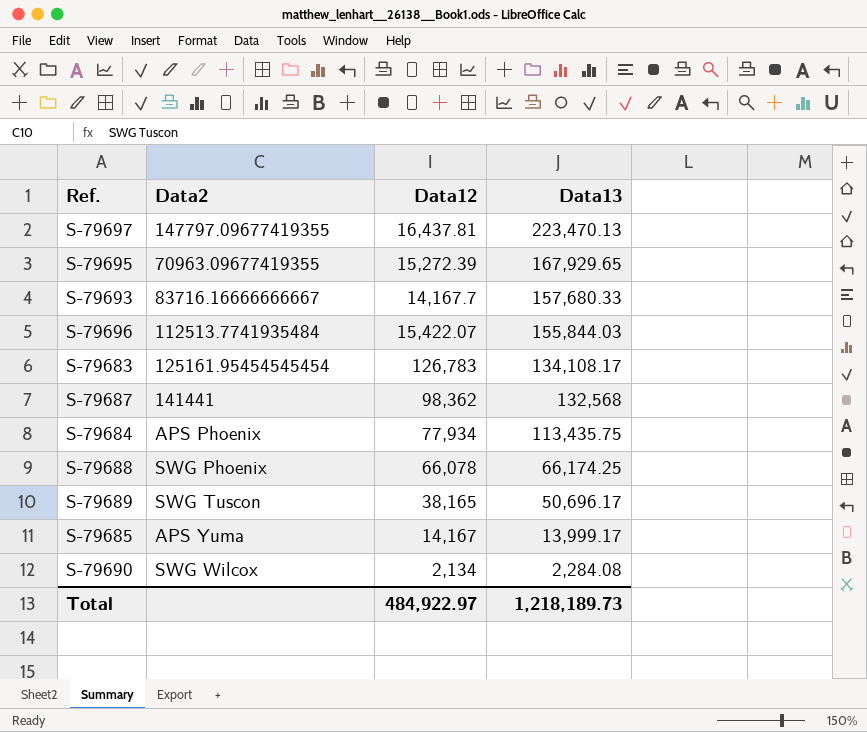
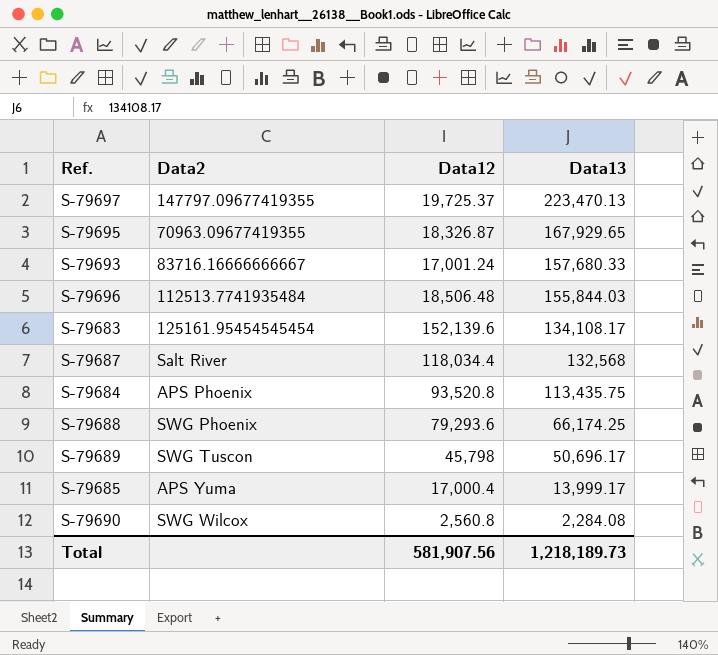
S-79697 | Data12: 16,437.81 -> 19,725.37
S-79695 | Data12: 15,272.39 -> 18,326.87
S-79693 | Data12: 14,167.7 -> 17,001.24
S-79696 | Data12: 15,422.07 -> 18,506.48
S-79683 | Data12: 126,783 -> 152,139.6
S-79687 | Data2: 141441 -> Salt River
S-79687 | Data12: 98,362 -> 118,034.4
S-79684 | Data12: 77,934 -> 93,520.8
S-79688 | Data12: 66,078 -> 79,293.6
S-79689 | Data12: 38,165 -> 45,798
S-79685 | Data12: 14,167 -> 17,000.4
S-79690 | Data12: 2,134 -> 2,560.8
Total | Data12: 484,922.97 -> 581,907.56

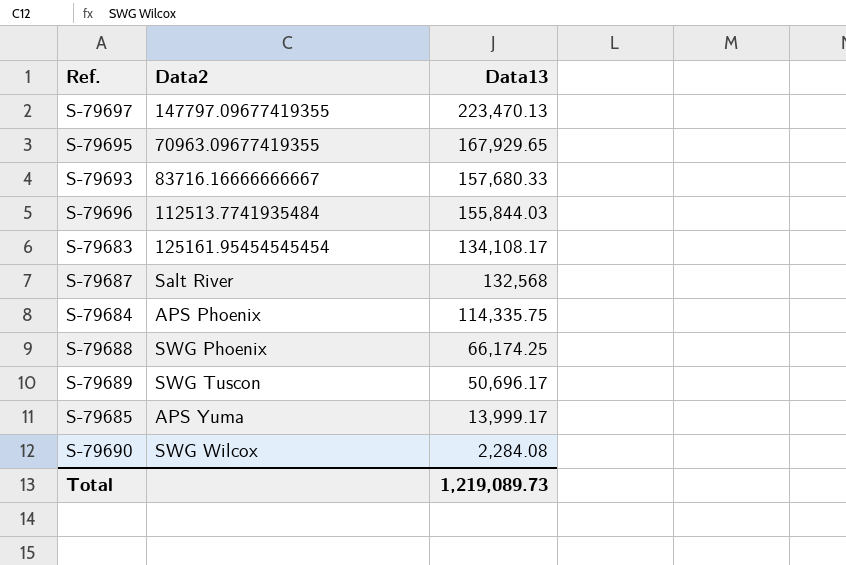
column Data12 | position: 3 -> none
S-79684 | Data13: 113,435.75 -> 114,335.75
Total | Data13: 1,218,189.73 -> 1,219,089.73

